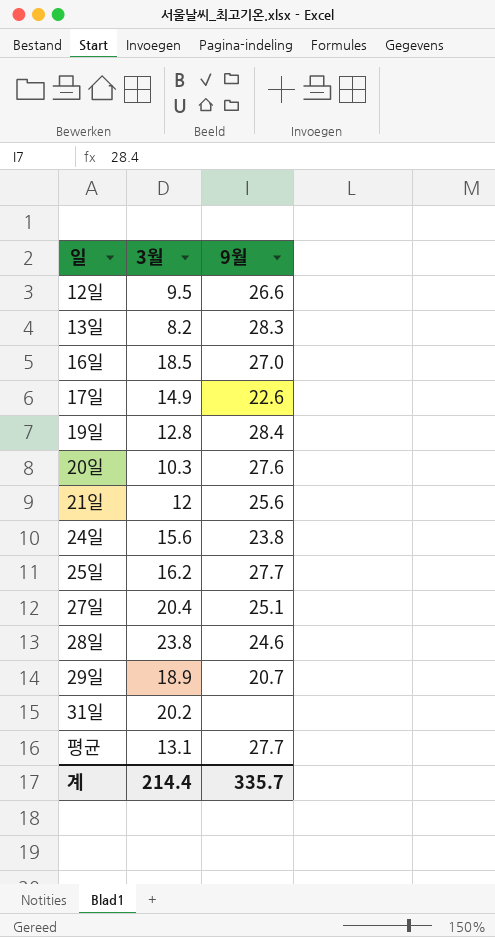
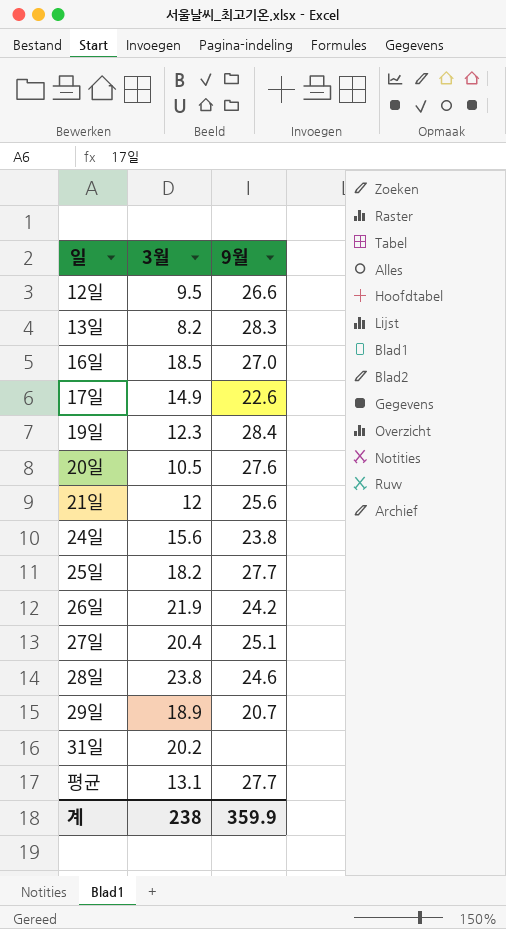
19일 | 3월: 12.8 -> 12.3
20일 | 3월: 10.3 -> 10.5
25일 | 3월: 16.2 -> 18.2
row 26일: none -> 21.9 | 24.2
계 | 3월: 214.4 -> 238
계 | 9월: 335.7 -> 359.9

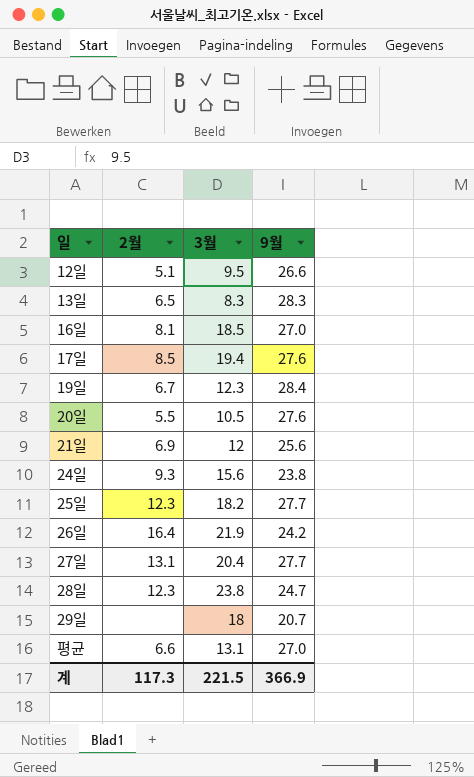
column 2월 | position: none -> 2
row 31일: 20.2 | none -> none
13일 | 3월: 8.2 -> 8.3
17일 | 3월: 14.9 -> 19.4
17일 | 9월: 22.6 -> 27.6
27일 | 9월: 25.1 -> 27.7
28일 | 9월: 24.6 -> 24.7
29일 | 3월: 18.9 -> 18
평균 | 9월: 27.7 -> 27.0
계 | 3월: 238 -> 221.5
계 | 9월: 359.9 -> 366.9

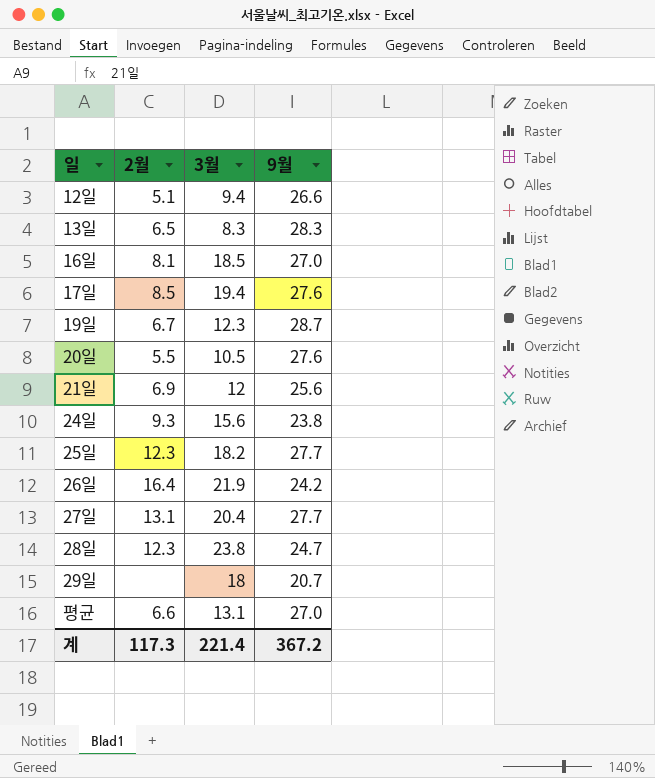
12일 | 3월: 9.5 -> 9.4
19일 | 9월: 28.4 -> 28.7
계 | 3월: 221.5 -> 221.4
계 | 9월: 366.9 -> 367.2

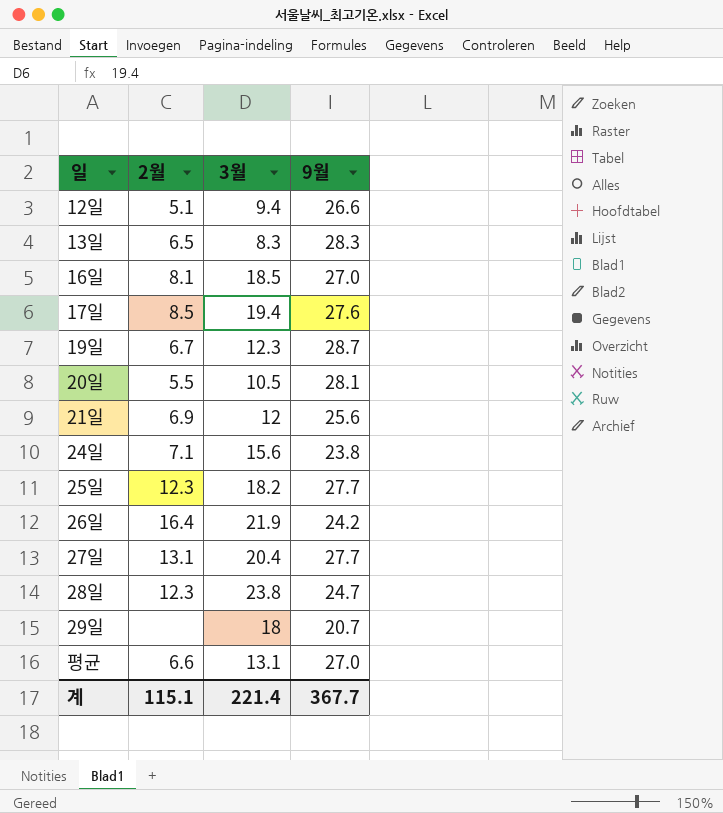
20일 | 9월: 27.6 -> 28.1
24일 | 2월: 9.3 -> 7.1
계 | 2월: 117.3 -> 115.1
계 | 9월: 367.2 -> 367.7

